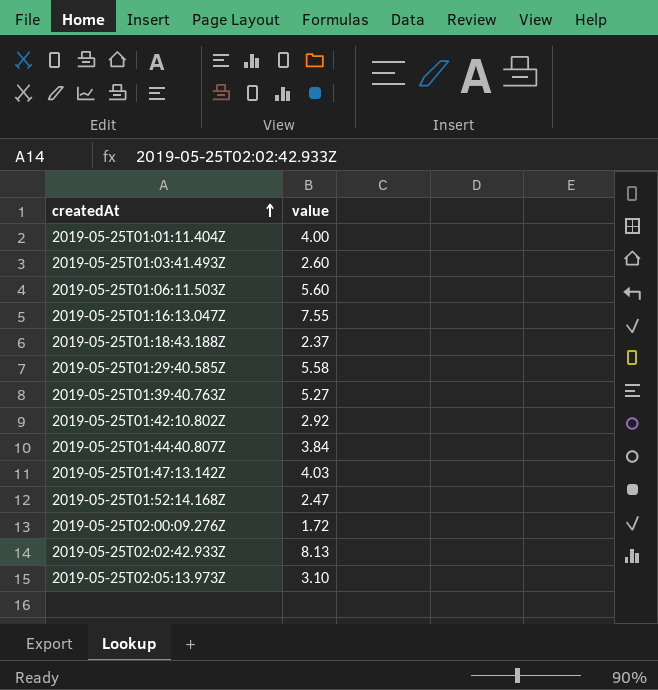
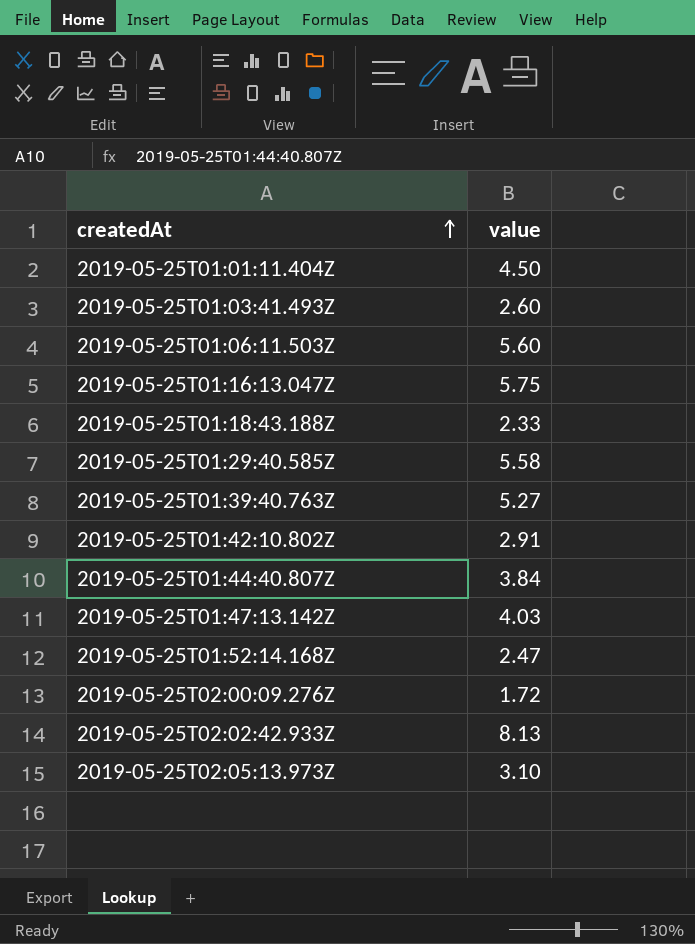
2019-05-25T01:01:11.404Z | value: 4.00 -> 4.50
2019-05-25T01:16:13.047Z | value: 7.55 -> 5.75
2019-05-25T01:18:43.188Z | value: 2.37 -> 2.33
2019-05-25T01:42:10.802Z | value: 2.92 -> 2.91

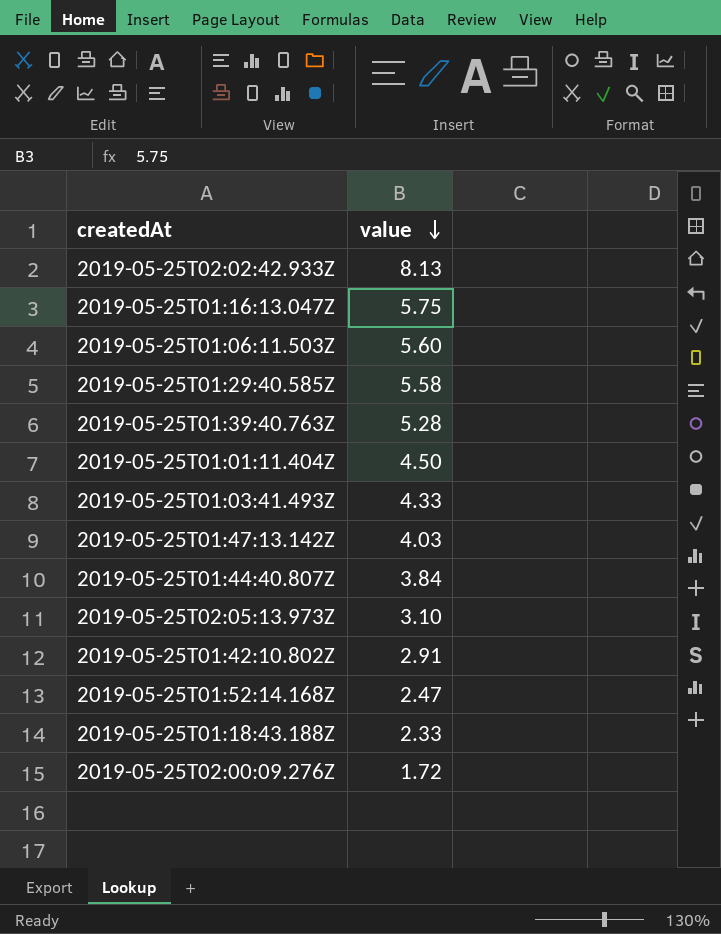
row order: createdAt ascending -> value descending
2019-05-25T01:39:40.763Z | value: 5.27 -> 5.28
2019-05-25T01:03:41.493Z | value: 2.60 -> 4.33

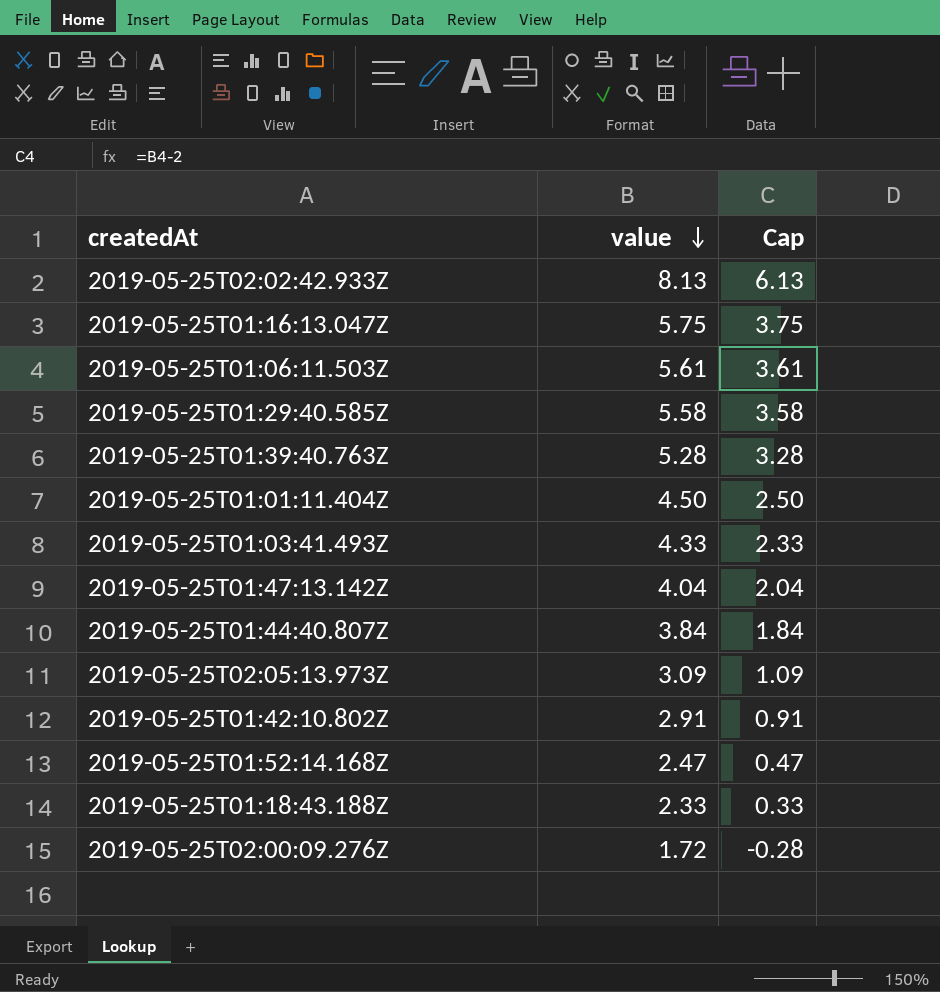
column Cap | formula: none -> [value] - 2
2019-05-25T01:06:11.503Z | value: 5.60 -> 5.61
2019-05-25T01:47:13.142Z | value: 4.03 -> 4.04
2019-05-25T02:05:13.973Z | value: 3.10 -> 3.09

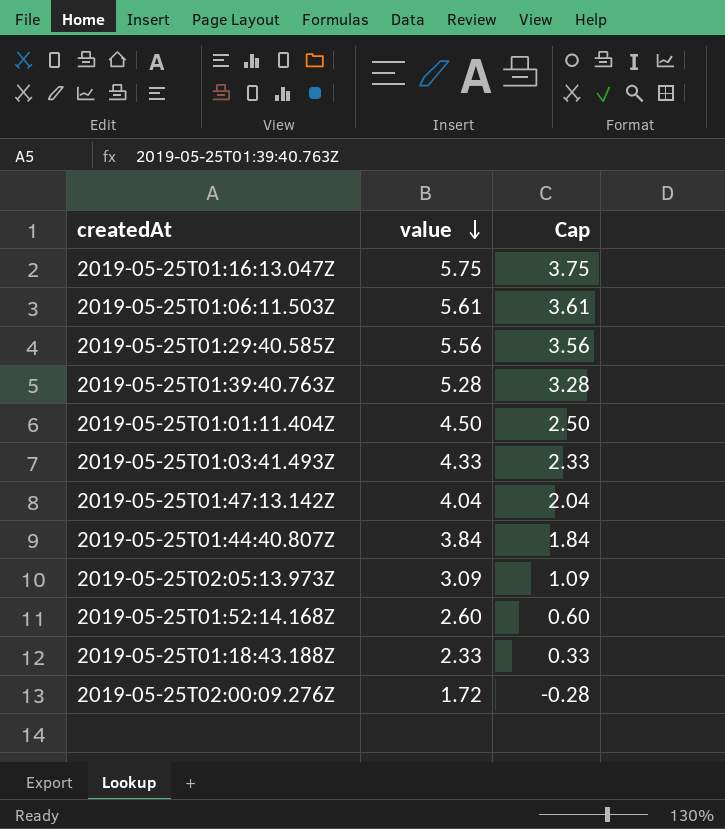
row 2019-05-25T02:02:42.933Z: 8.13 | 6.13 -> none
row 2019-05-25T01:42:10.802Z: 2.91 | 0.91 -> none
2019-05-25T01:29:40.585Z | value: 5.58 -> 5.56
2019-05-25T01:29:40.585Z | Cap: 3.58 -> 3.56
2019-05-25T01:52:14.168Z | value: 2.47 -> 2.60
2019-05-25T01:52:14.168Z | Cap: 0.47 -> 0.60

